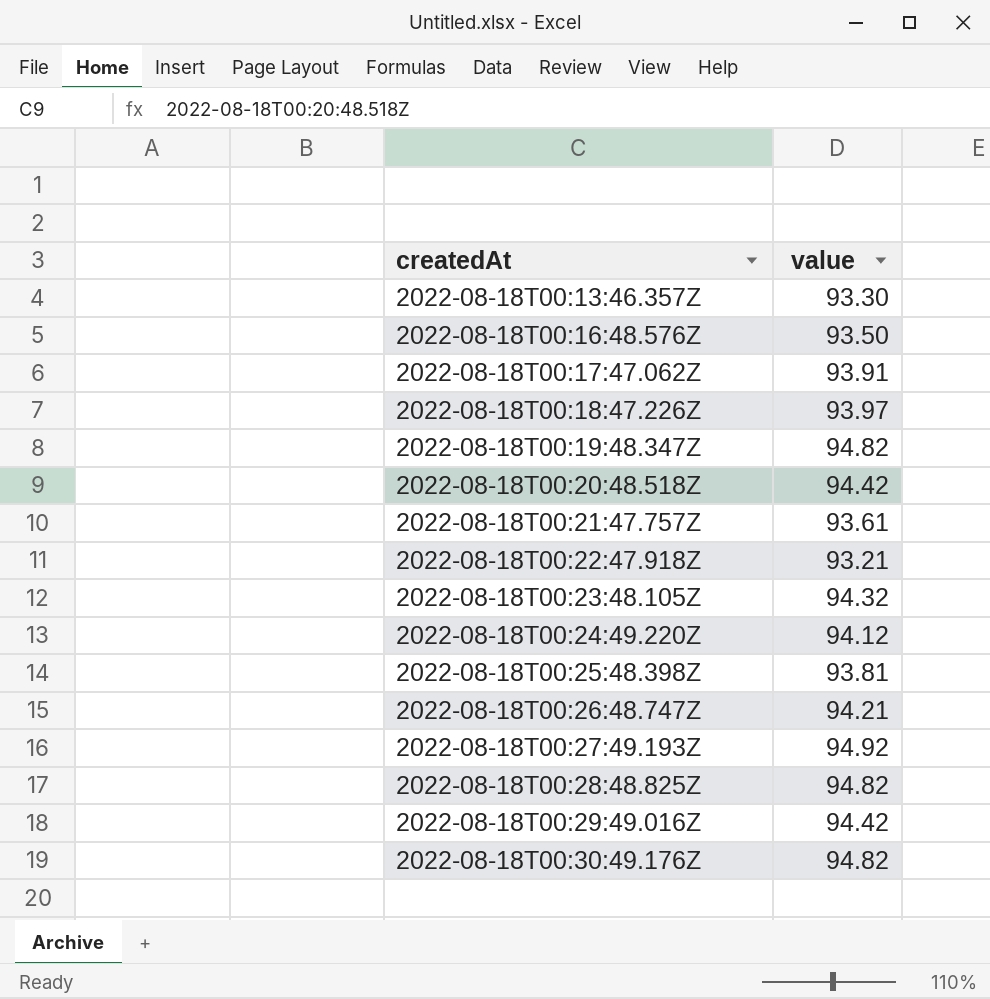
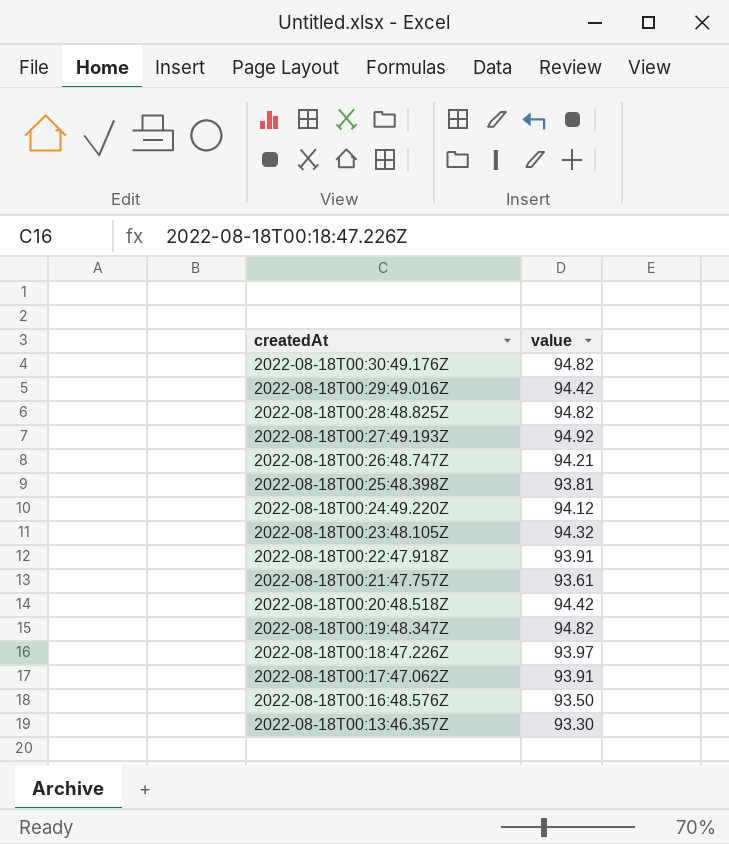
row order: createdAt ascending -> createdAt descending
2022-08-18T00:22:47.918Z | value: 93.21 -> 93.91

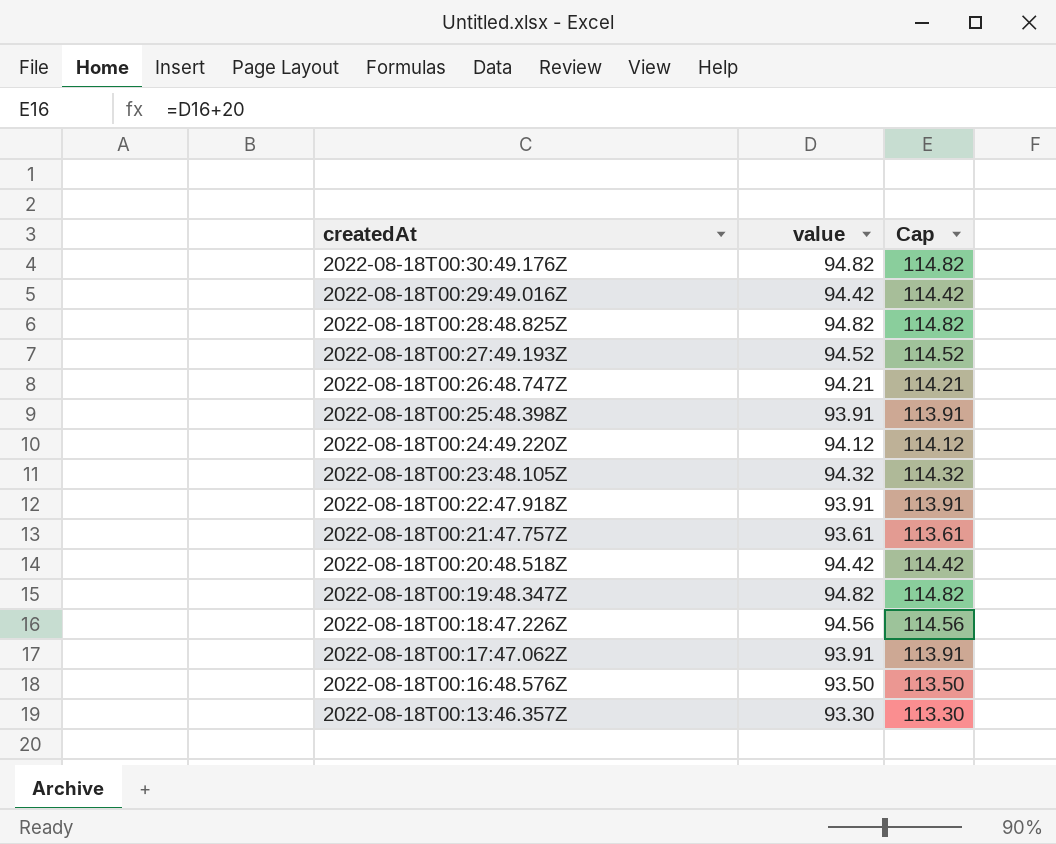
column Cap | formula: none -> [value] + 20
2022-08-18T00:27:49.193Z | value: 94.92 -> 94.52
2022-08-18T00:25:48.398Z | value: 93.81 -> 93.91
2022-08-18T00:18:47.226Z | value: 93.97 -> 94.56

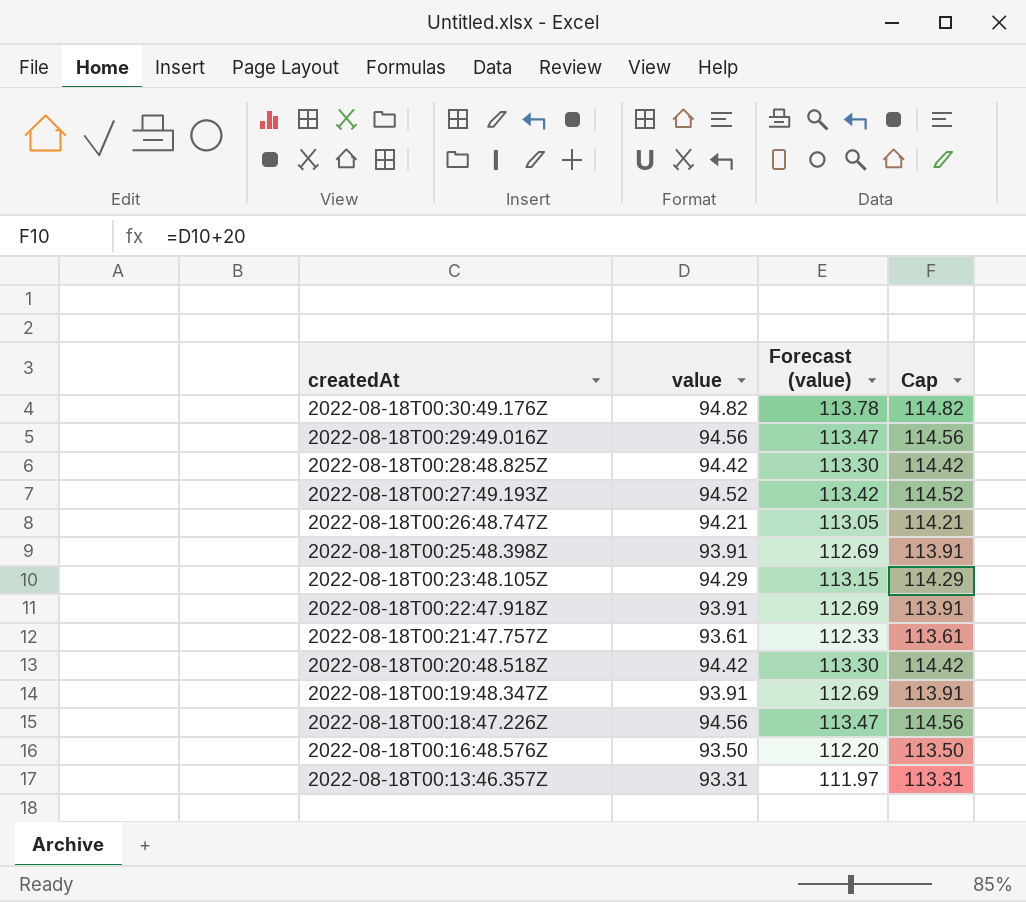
column Forecast (value) | formula: none -> [value] * 1.2
row 2022-08-18T00:24:49.220Z: 94.12 | 114.12 -> none
row 2022-08-18T00:17:47.062Z: 93.91 | 113.91 -> none
2022-08-18T00:29:49.016Z | value: 94.42 -> 94.56
2022-08-18T00:29:49.016Z | Cap: 114.42 -> 114.56
2022-08-18T00:28:48.825Z | value: 94.82 -> 94.42
2022-08-18T00:28:48.825Z | Cap: 114.82 -> 114.42
2022-08-18T00:23:48.105Z | value: 94.32 -> 94.29
2022-08-18T00:23:48.105Z | Cap: 114.32 -> 114.29
2022-08-18T00:19:48.347Z | value: 94.82 -> 93.91
2022-08-18T00:19:48.347Z | Cap: 114.82 -> 113.91
2022-08-18T00:13:46.357Z | value: 93.30 -> 93.31
2022-08-18T00:13:46.357Z | Cap: 113.30 -> 113.31

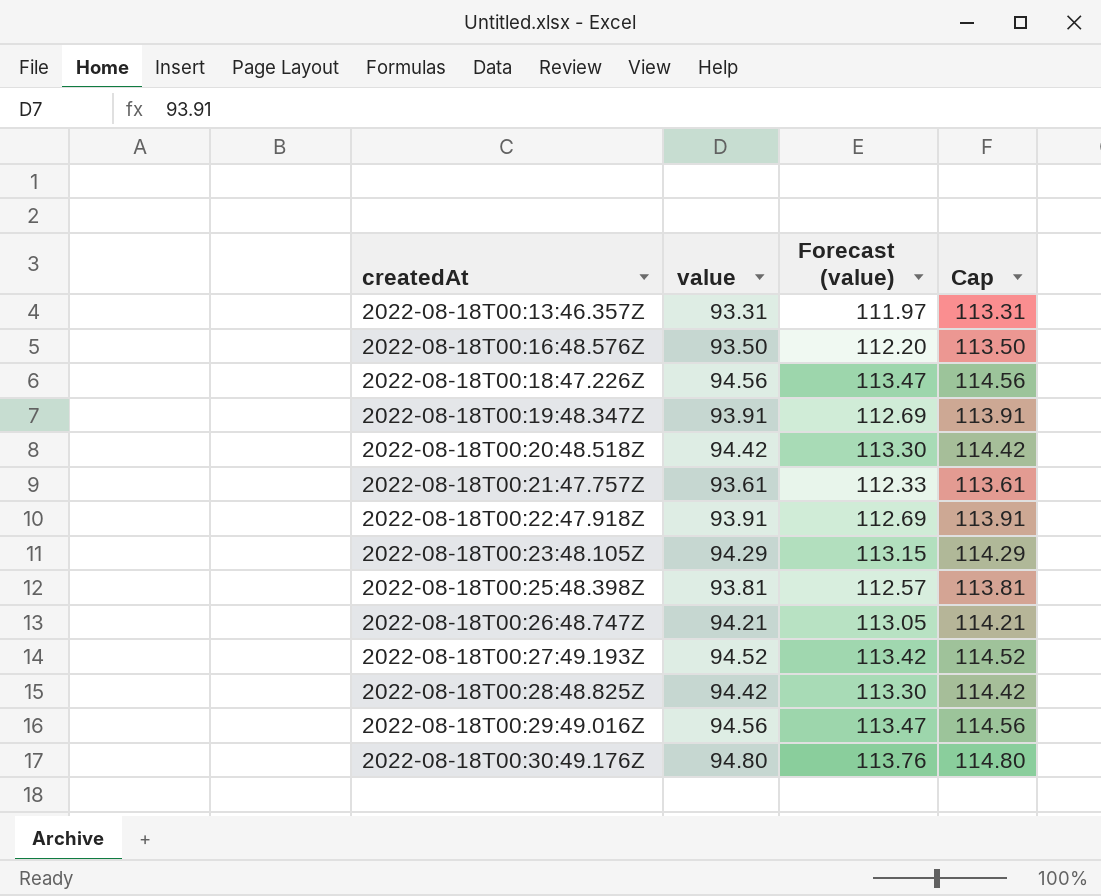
row order: createdAt descending -> createdAt ascending
2022-08-18T00:25:48.398Z | value: 93.91 -> 93.81
2022-08-18T00:25:48.398Z | Forecast (value): 112.69 -> 112.57
2022-08-18T00:25:48.398Z | Cap: 113.91 -> 113.81
2022-08-18T00:30:49.176Z | value: 94.82 -> 94.80
2022-08-18T00:30:49.176Z | Forecast (value): 113.78 -> 113.76
2022-08-18T00:30:49.176Z | Cap: 114.82 -> 114.80

